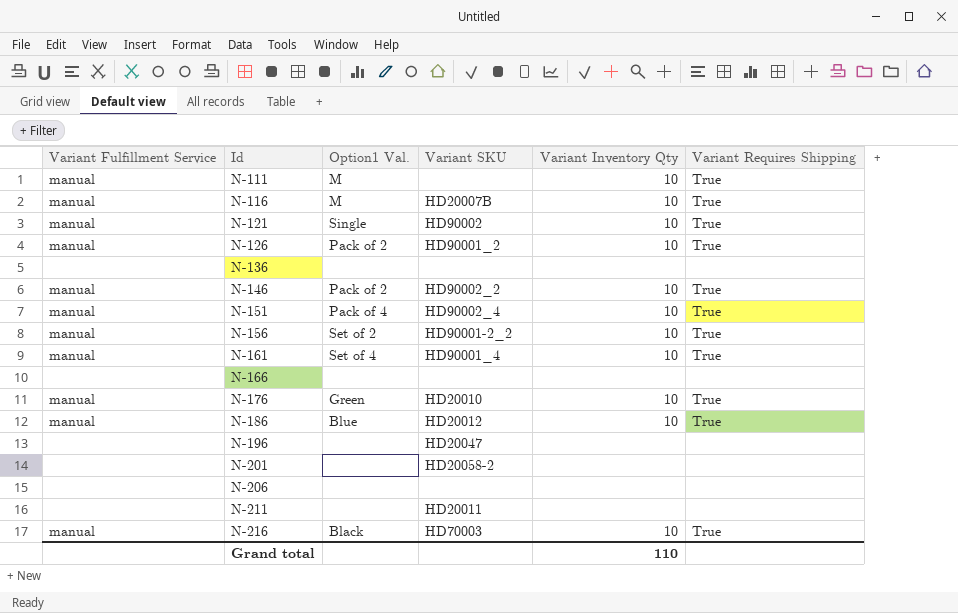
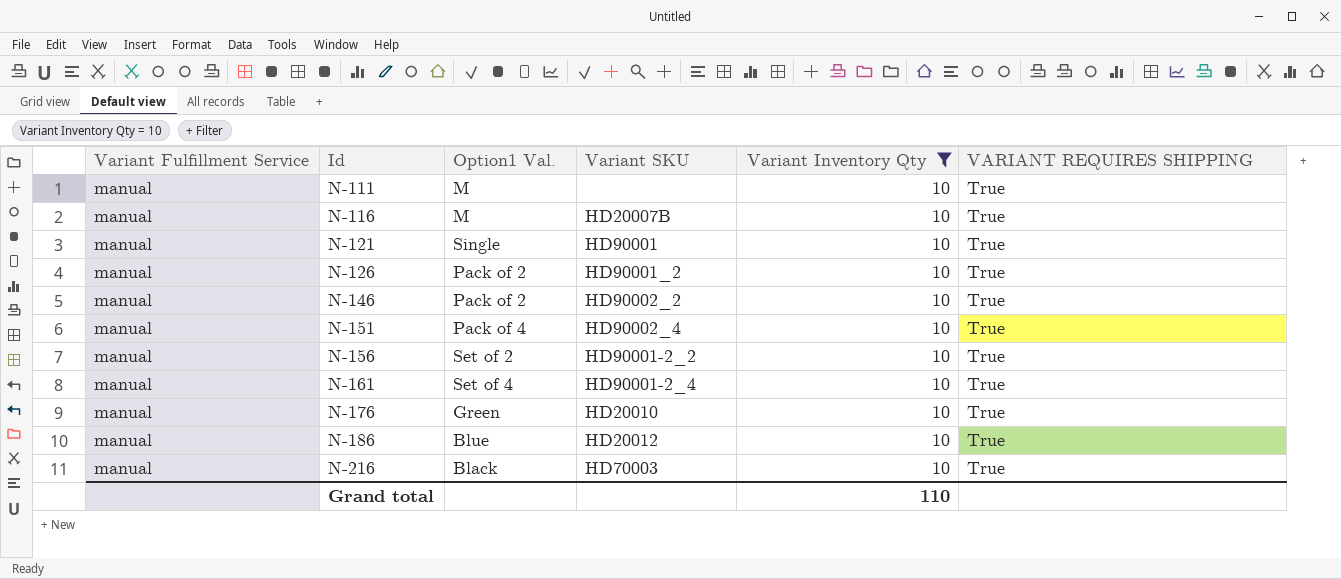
filter: none -> Variant Inventory Qty = 10
column name: Variant Requires Shipping -> VARIANT REQUIRES SHIPPING
N-121 | Variant SKU: HD90002 -> HD90001
N-161 | Variant SKU: HD90001_4 -> HD90001-2_4

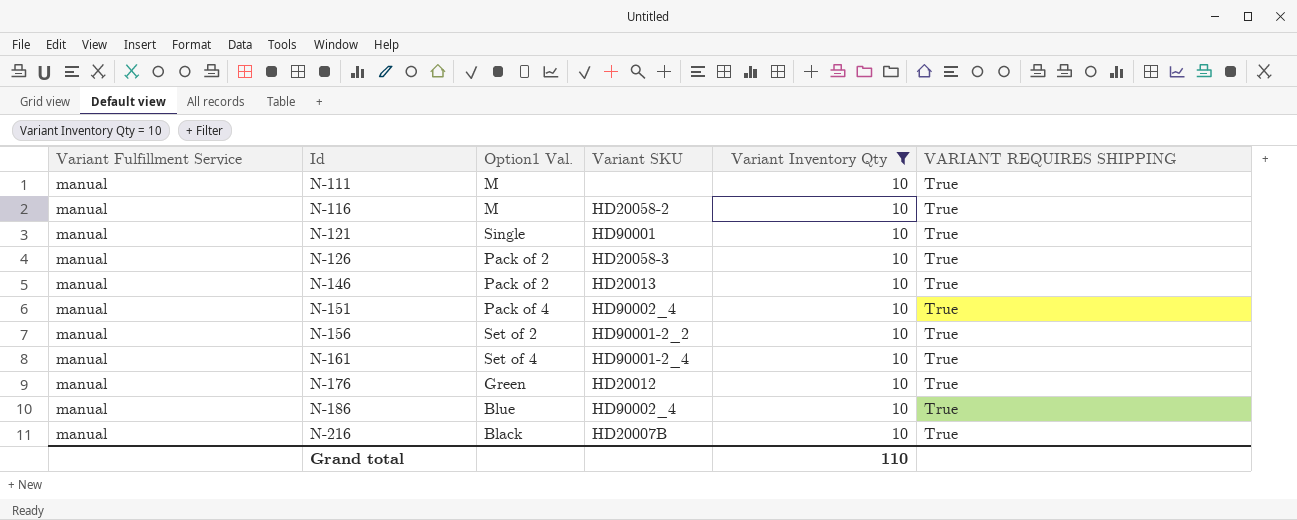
N-116 | Variant SKU: HD20007B -> HD20058-2
N-126 | Variant SKU: HD90001_2 -> HD20058-3
N-146 | Variant SKU: HD90002_2 -> HD20013
N-176 | Variant SKU: HD20010 -> HD20012
N-186 | Variant SKU: HD20012 -> HD90002_4
N-216 | Variant SKU: HD70003 -> HD20007B

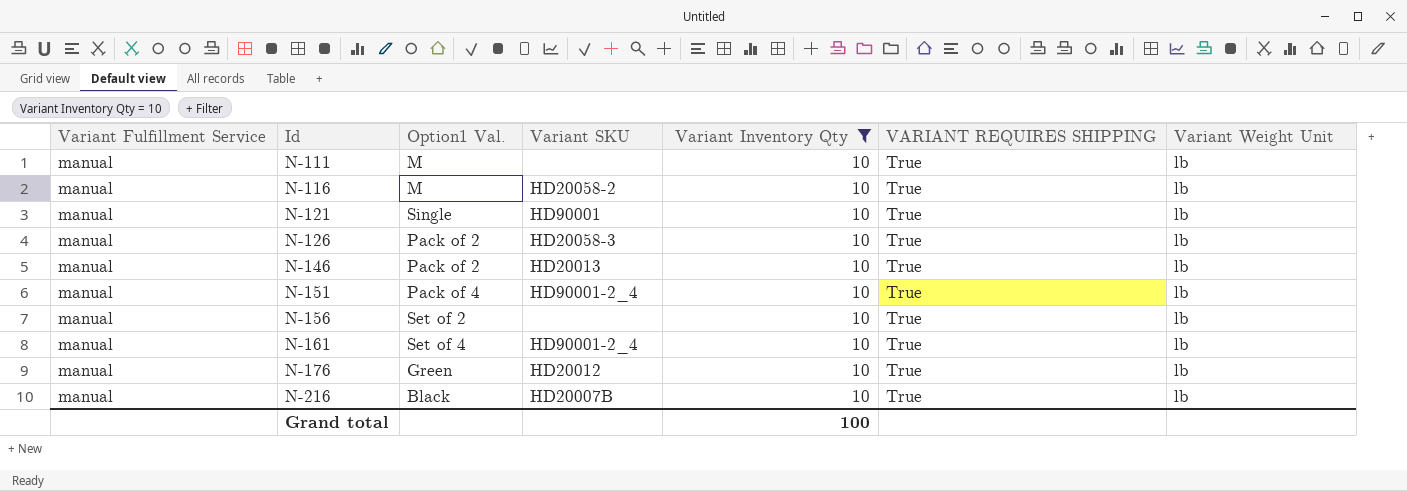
column Variant Weight Unit | position: none -> 7
row N-186: manual | Blue | HD90002_4 | 10 | True -> none
N-151 | Variant SKU: HD90002_4 -> HD90001-2_4
N-156 | Variant SKU: HD90001-2_2 -> none
Grand total | Variant Inventory Qty: 110 -> 100

